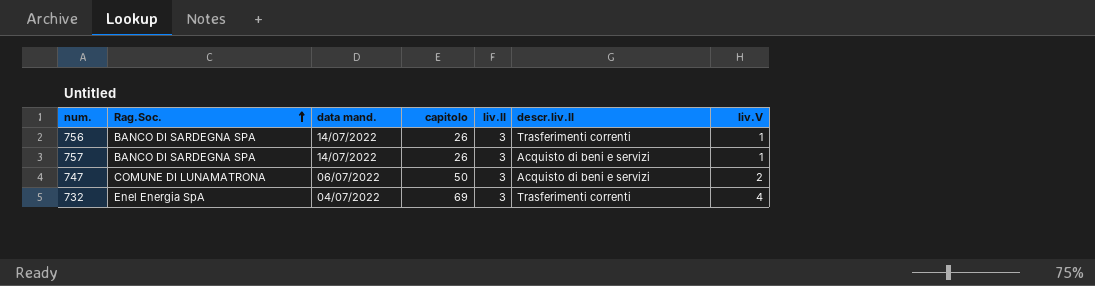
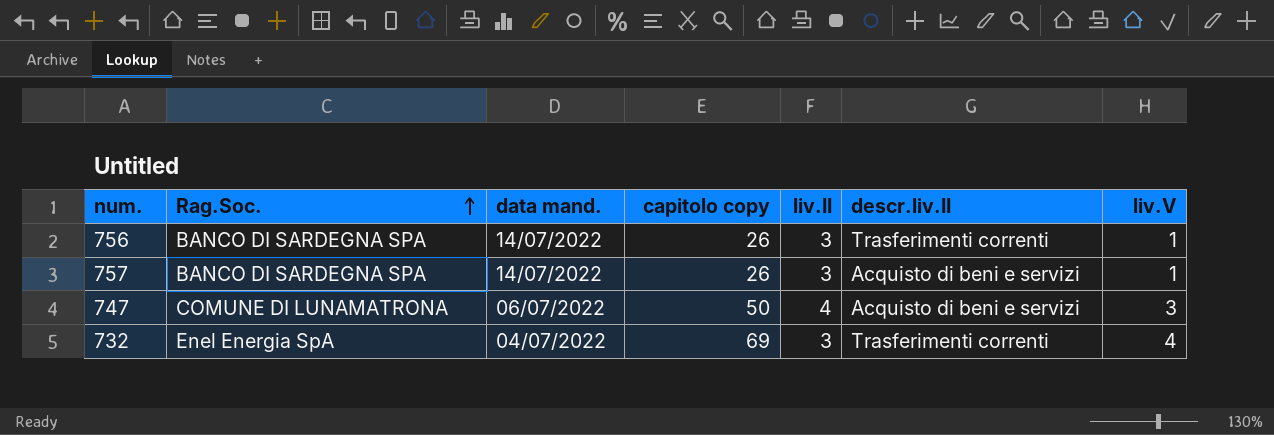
column name: capitolo -> capitolo copy
747 | liv.II: 3 -> 4
747 | liv.V: 2 -> 3

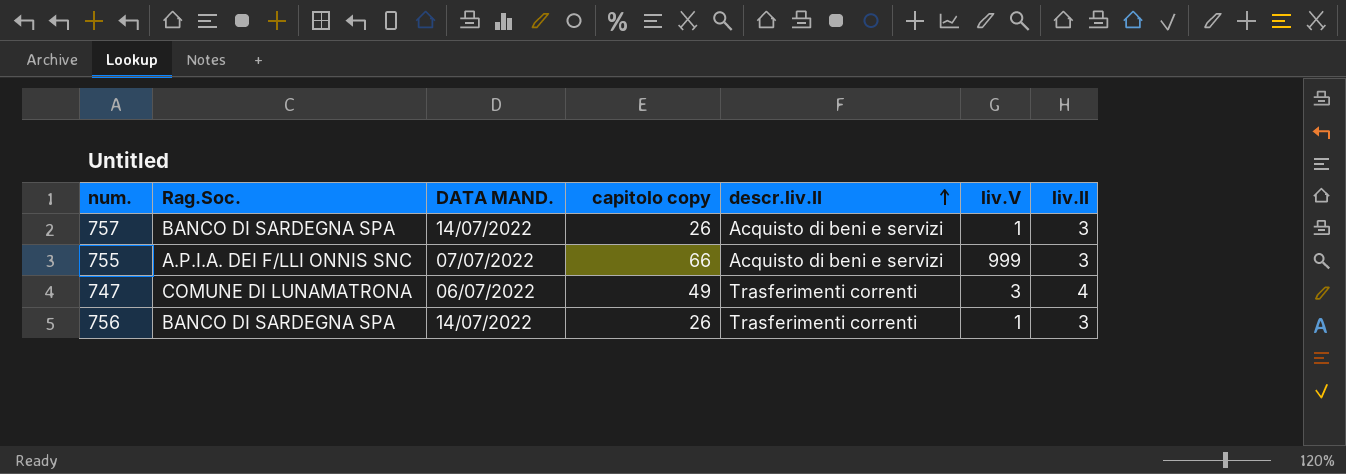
row order: Rag.Soc. ascending -> descr.liv.II ascending
column name: data mand. -> DATA MAND.
column liv.II | position: 5 -> 7
row 732: Enel Energia SpA | 04/07/2022 | 69 | 3 | Trasferimenti correnti | 4 -> none
row 755: none -> A.P.I.A. DEI F/LLI ONNIS SNC | 07/07/2022 | 66 | Acquisto di beni e servizi | 999 | 3
747 | capitolo copy: 50 -> 49
747 | descr.liv.II: Acquisto di beni e servizi -> Trasferimenti correnti

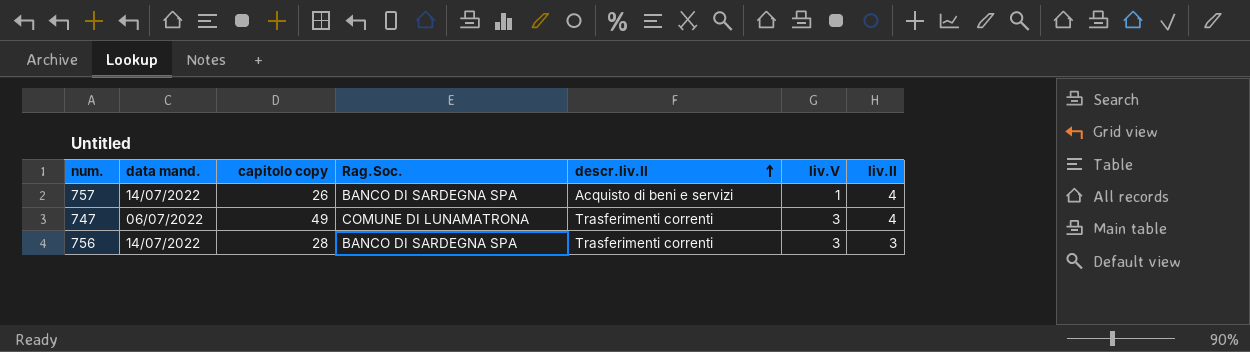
column name: DATA MAND. -> data mand.
column Rag.Soc. | position: 2 -> 4
row 755: A.P.I.A. DEI F/LLI ONNIS SNC | 07/07/2022 | 66 | Acquisto di beni e servizi | 999 | 3 -> none
757 | liv.II: 3 -> 4
756 | capitolo copy: 26 -> 28
756 | liv.V: 1 -> 3

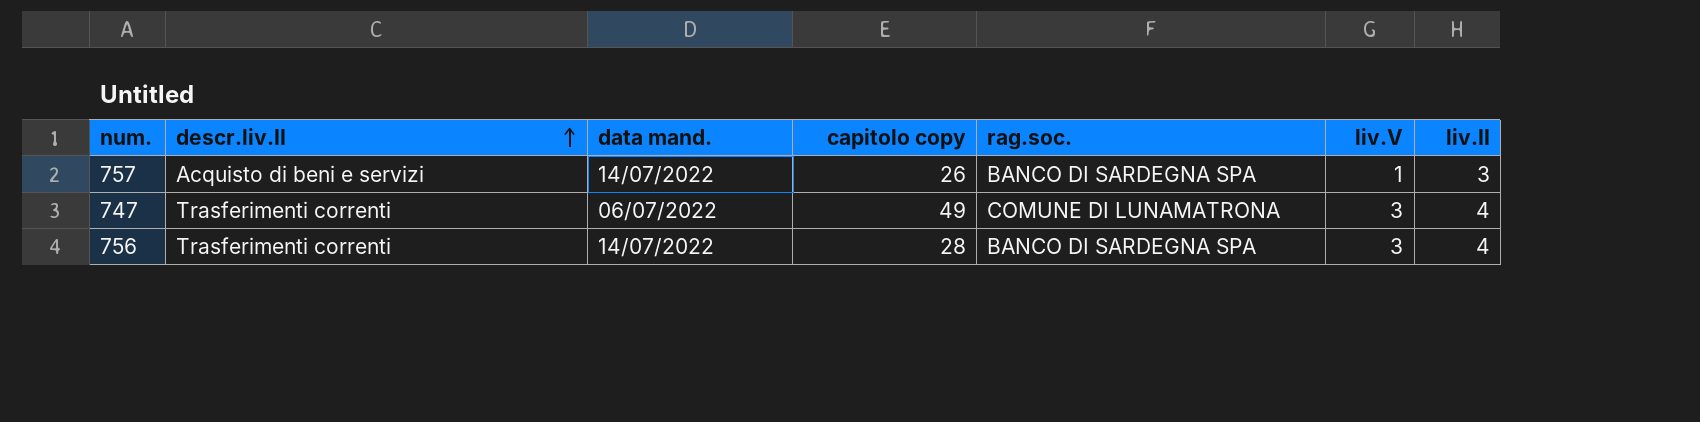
column descr.liv.II | position: 5 -> 2
column name: Rag.Soc. -> rag.soc.
757 | liv.II: 4 -> 3
756 | liv.II: 3 -> 4

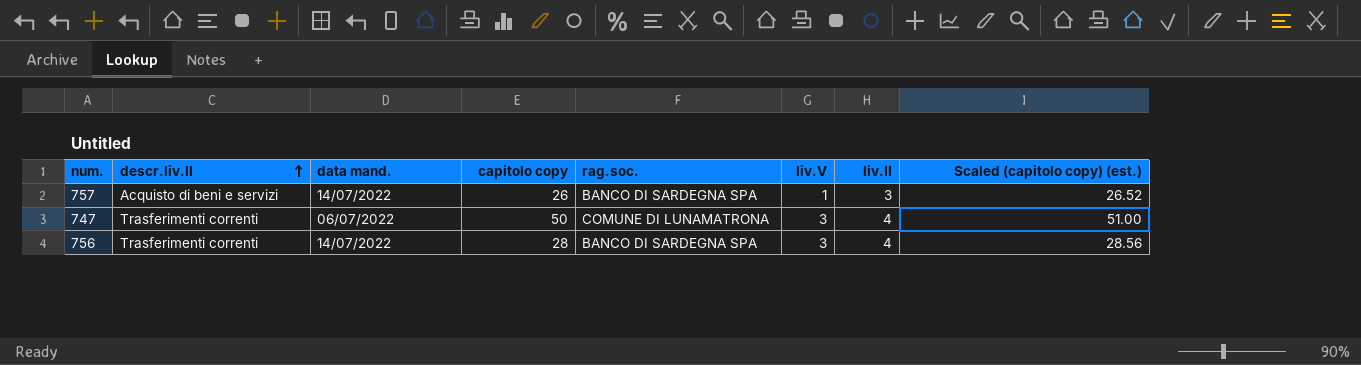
column Scaled (capitolo copy) (est.) | formula: none -> [capitolo copy] * 1.02
747 | capitolo copy: 49 -> 50

